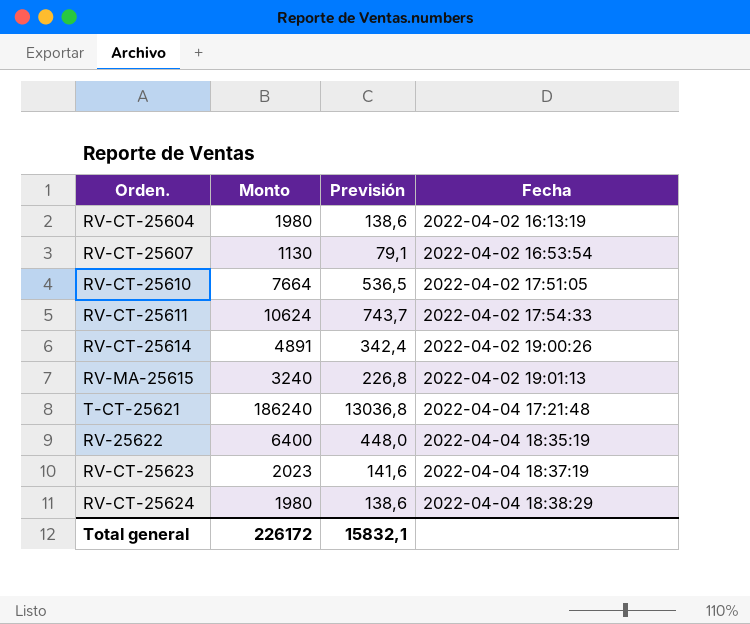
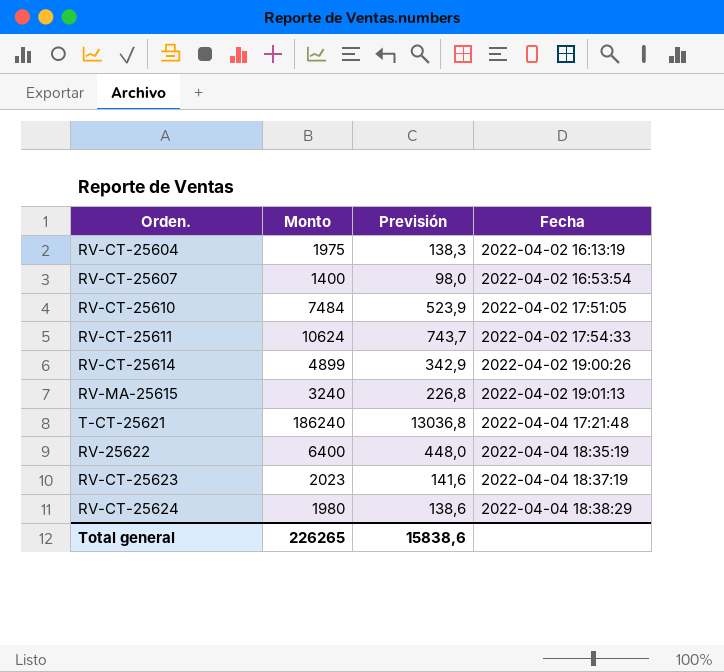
RV-CT-25604 | Monto: 1980 -> 1975
RV-CT-25604 | Previsión: 138,6 -> 138,3
RV-CT-25607 | Monto: 1130 -> 1400
RV-CT-25607 | Previsión: 79,1 -> 98,0
RV-CT-25610 | Monto: 7664 -> 7484
RV-CT-25610 | Previsión: 536,5 -> 523,9
RV-CT-25614 | Monto: 4891 -> 4899
RV-CT-25614 | Previsión: 342,4 -> 342,9
Total general | Monto: 226172 -> 226265
Total general | Previsión: 15832,1 -> 15838,6

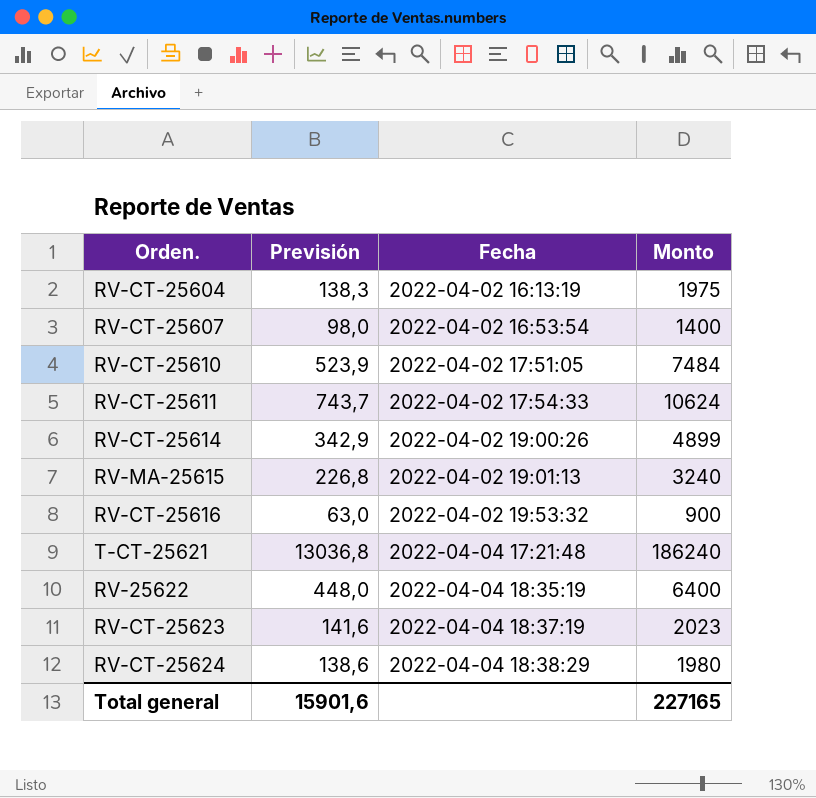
column Monto | position: 2 -> 4
row RV-CT-25616: none -> 63,0 | 2022-04-02 19:53:32 | 900
Total general | Previsión: 15838,6 -> 15901,6
Total general | Monto: 226265 -> 227165

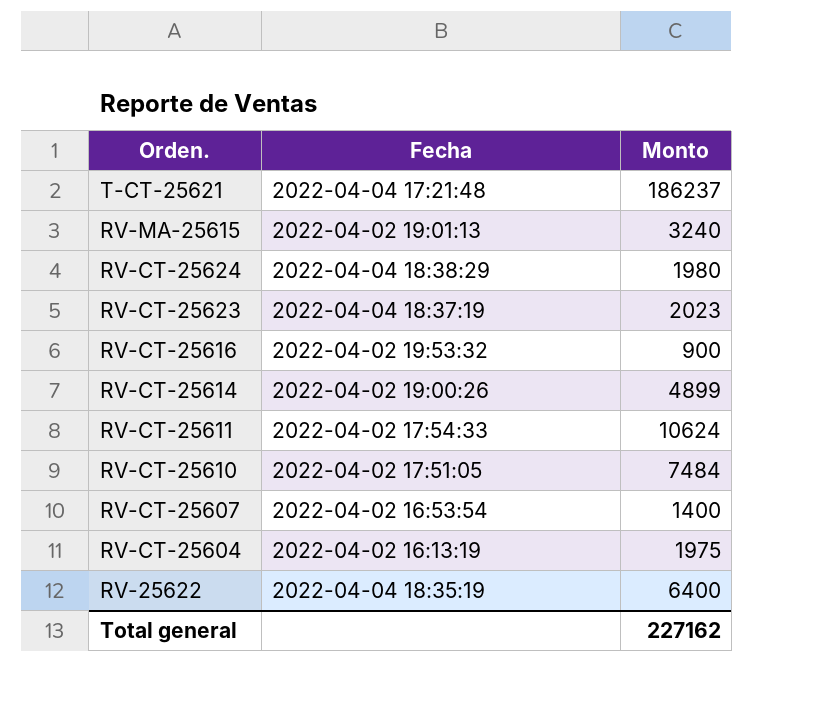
row order: Fecha ascending -> Orden. descending
column Previsión | formula: [Monto] * 0,07 -> none
T-CT-25621 | Monto: 186240 -> 186237
Total general | Monto: 227165 -> 227162

